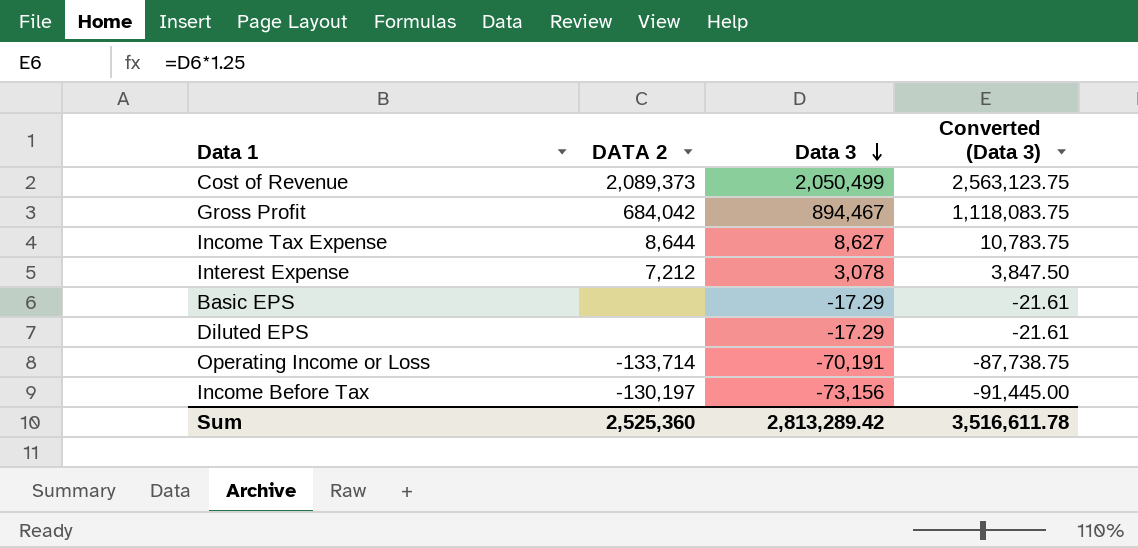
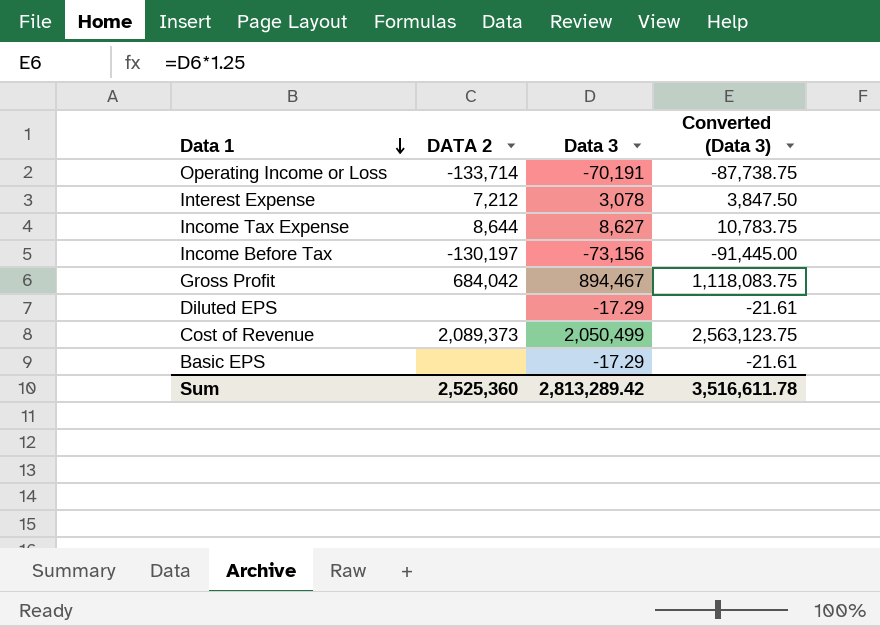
row order: Data 3 descending -> Data 1 descending

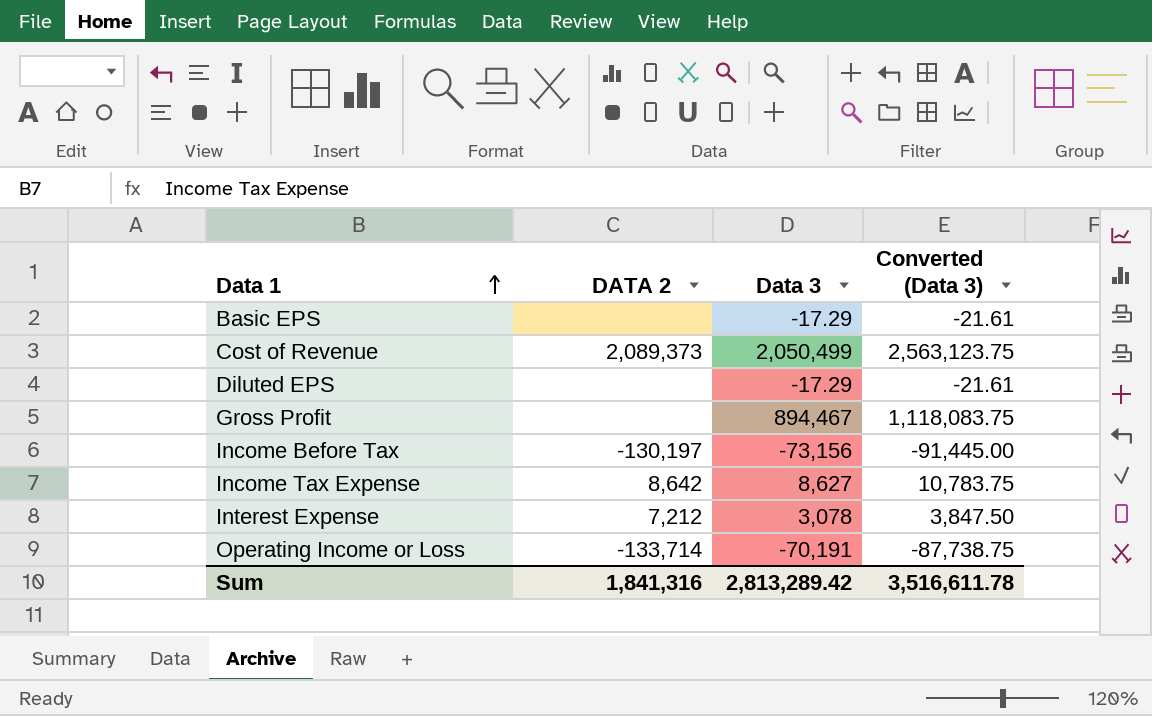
row order: Data 1 descending -> Data 1 ascending
Gross Profit | DATA 2: 684,042 -> none
Income Tax Expense | DATA 2: 8,644 -> 8,642
Sum | DATA 2: 2,525,360 -> 1,841,316

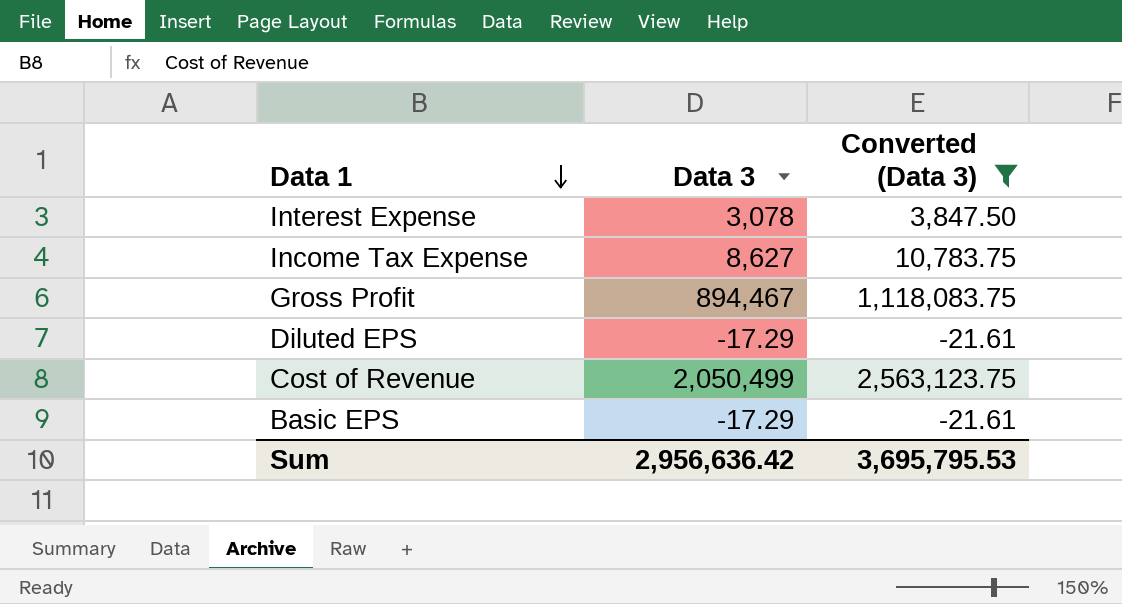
filter: none -> Converted (Data 3) >= -21.61
row order: Data 1 ascending -> Data 1 descending
column DATA 2 | position: 2 -> none
Sum | Data 3: 2,813,289.42 -> 2,956,636.42
Sum | Converted (Data 3): 3,516,611.78 -> 3,695,795.53

